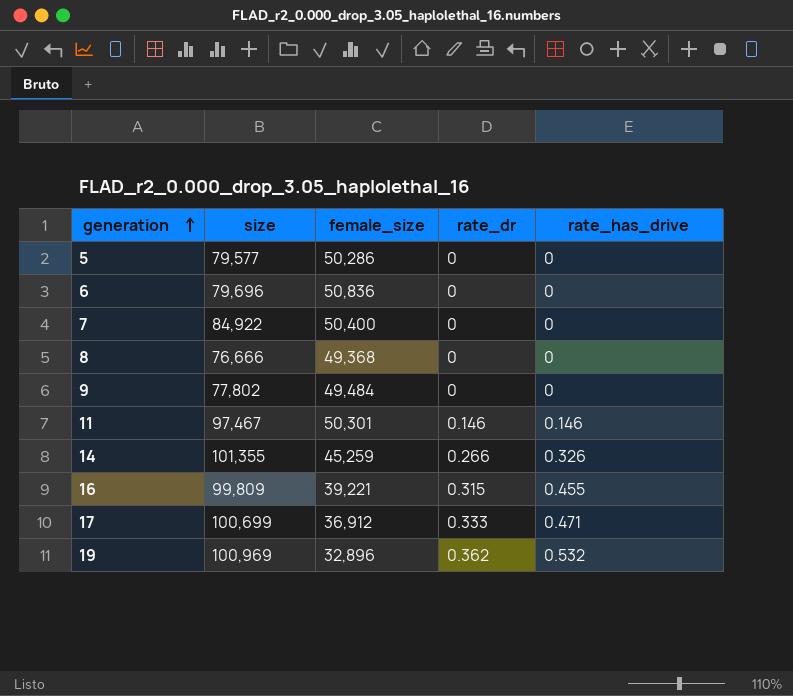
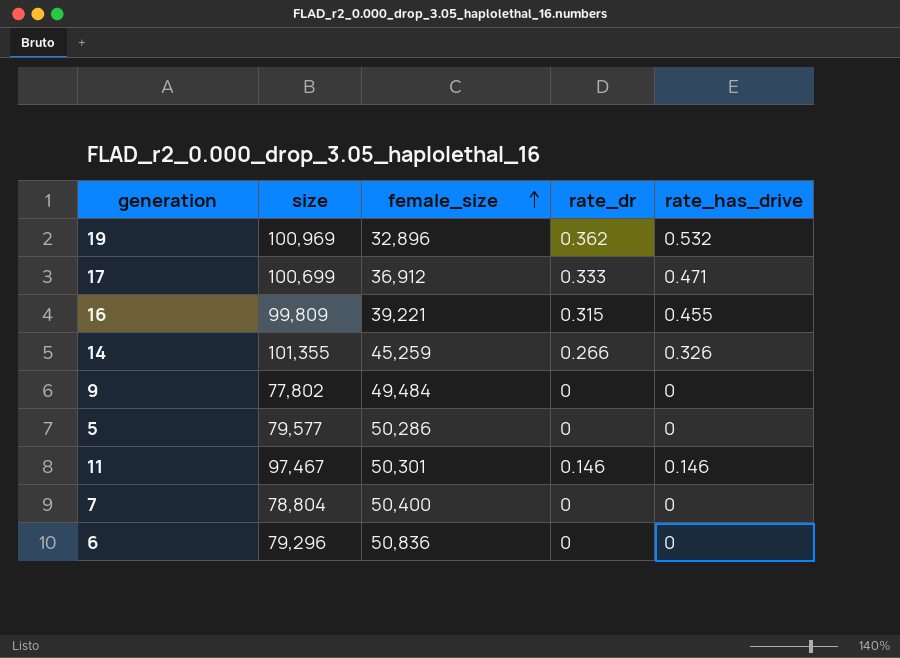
row order: generation ascending -> female_size ascending
row 8: 76,666 | 49,368 | 0 | 0 -> none
7 | size: 84,922 -> 78,804
6 | size: 79,696 -> 79,296

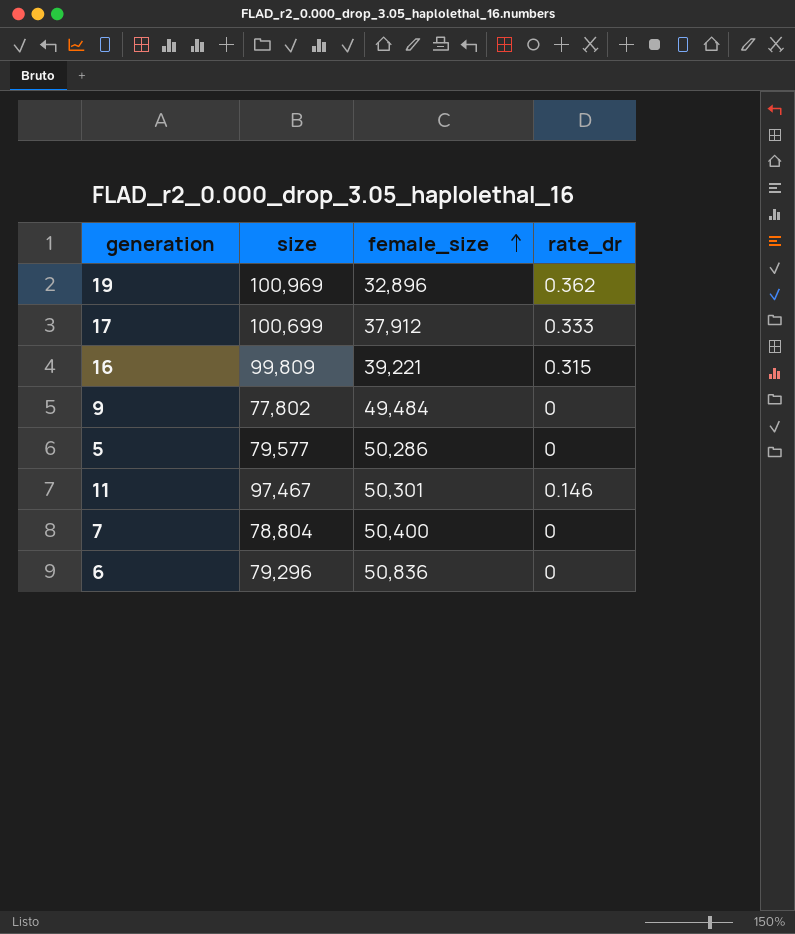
column rate_has_drive | position: 5 -> none
row 14: 101,355 | 45,259 | 0.266 | 0.326 -> none
17 | female_size: 36,912 -> 37,912

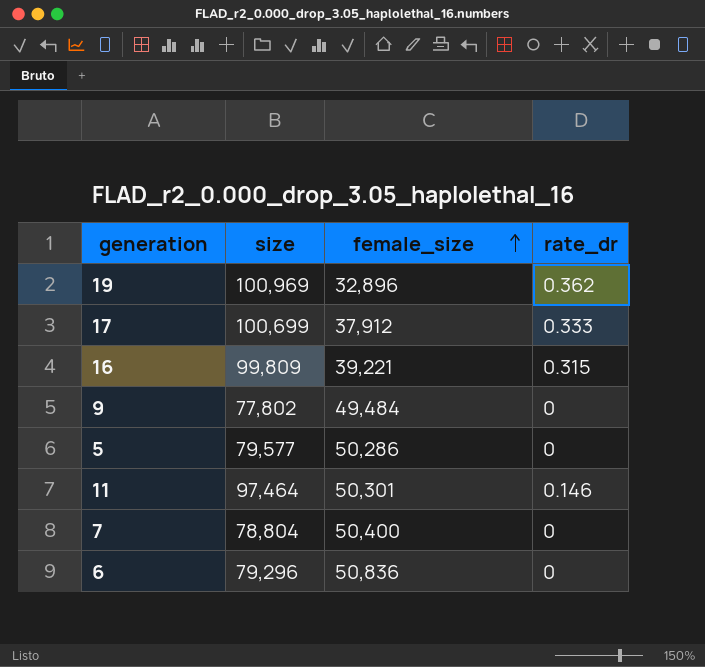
11 | size: 97,467 -> 97,464

